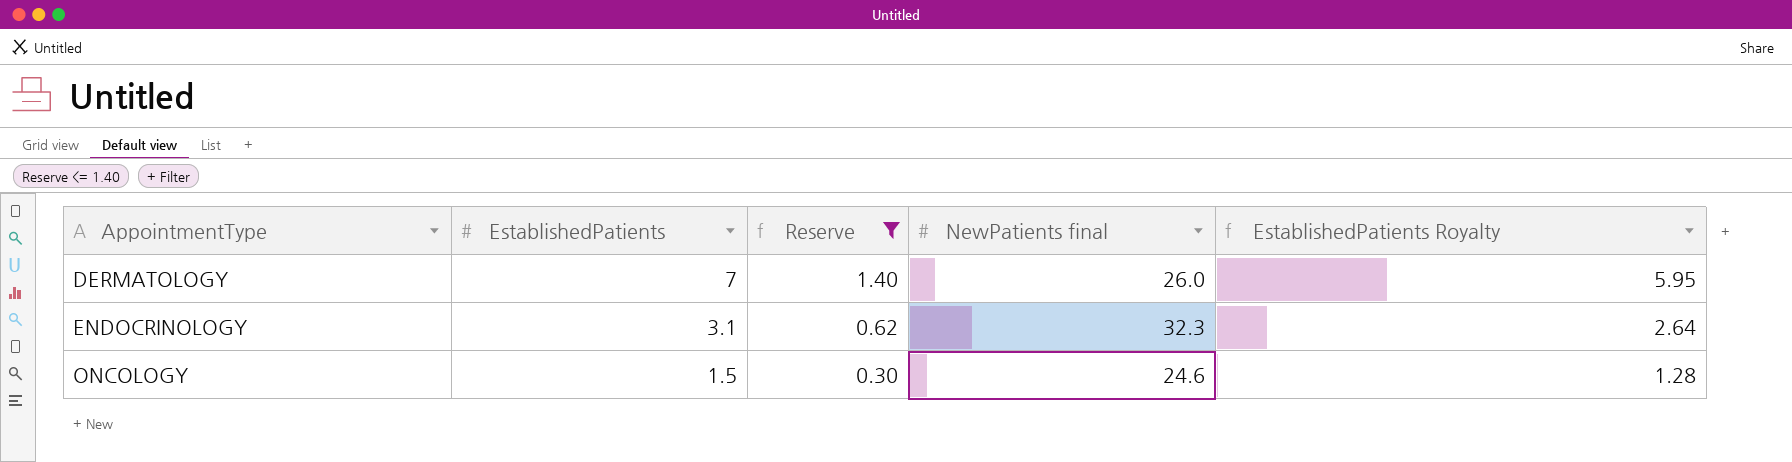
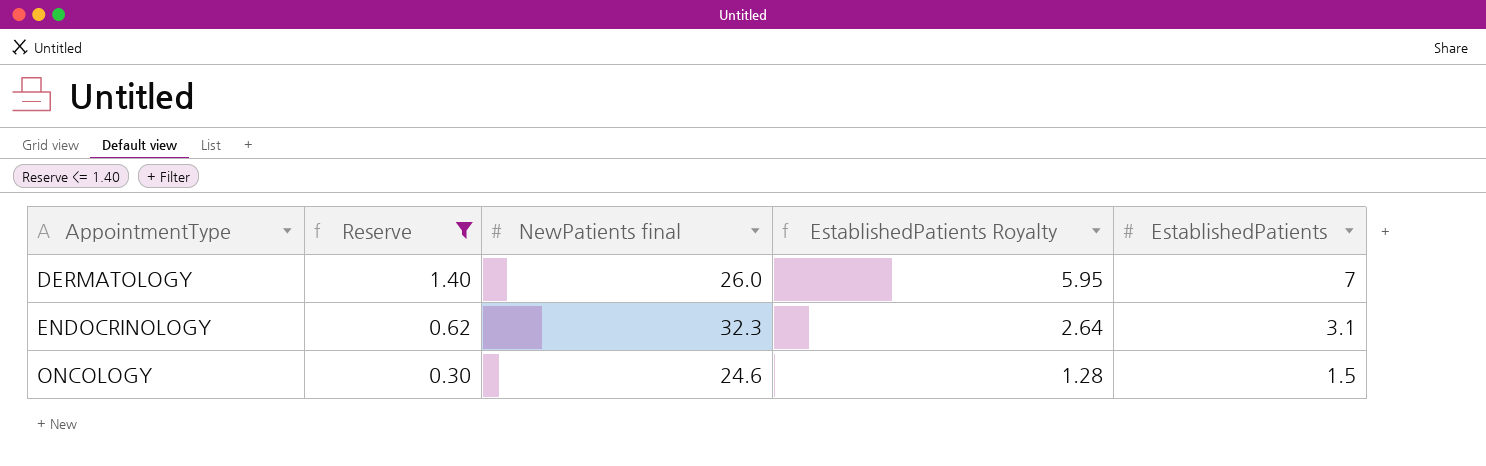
column EstablishedPatients | position: 2 -> 5

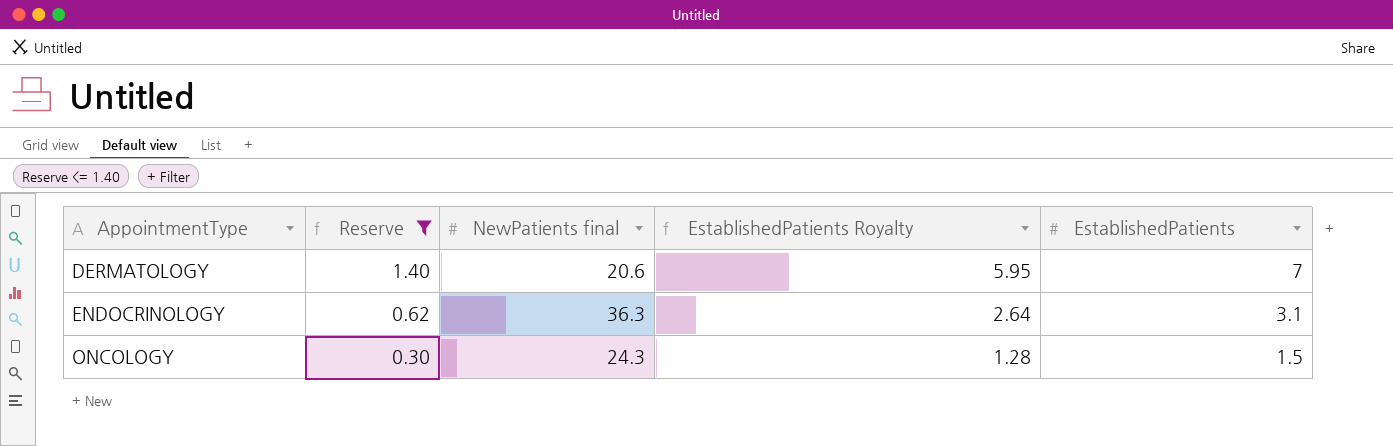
DERMATOLOGY | NewPatients final: 26.0 -> 20.6
ENDOCRINOLOGY | NewPatients final: 32.3 -> 36.3
ONCOLOGY | NewPatients final: 24.6 -> 24.3

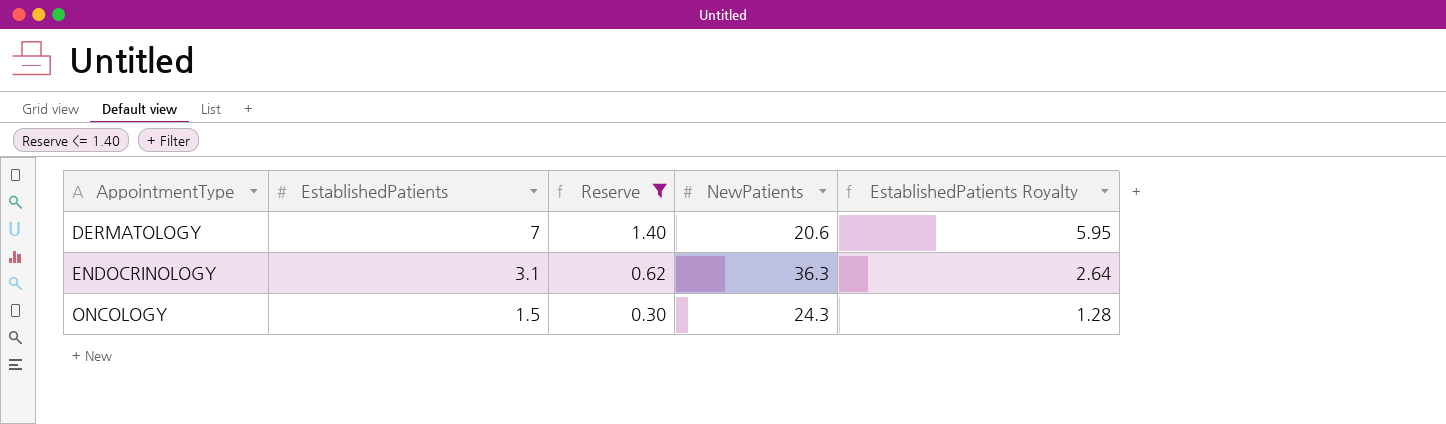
column EstablishedPatients | position: 5 -> 2
column name: NewPatients final -> NewPatients

